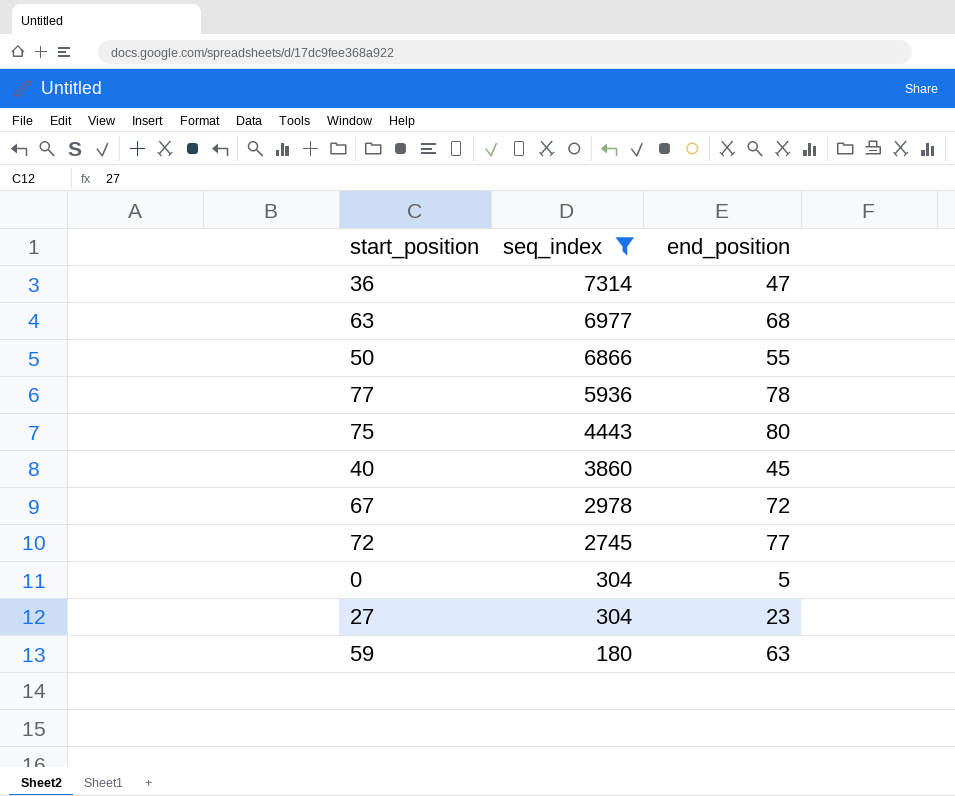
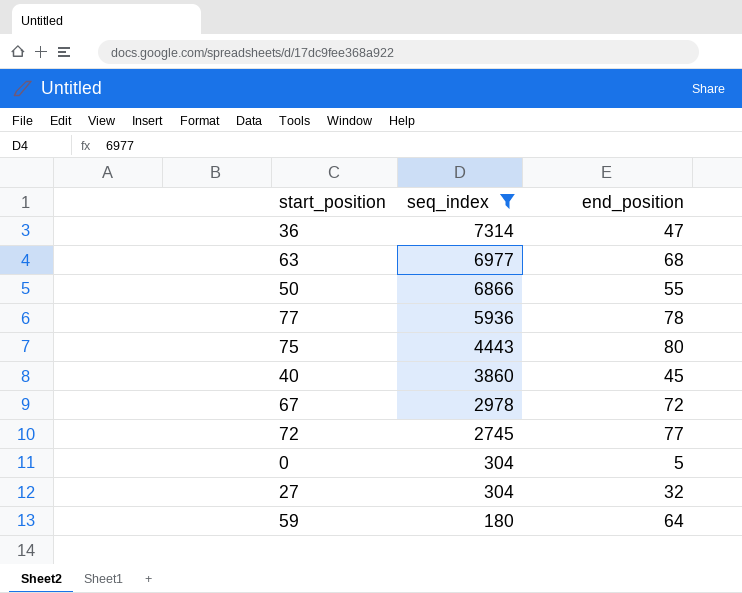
27 | end_position: 23 -> 32
59 | end_position: 63 -> 64

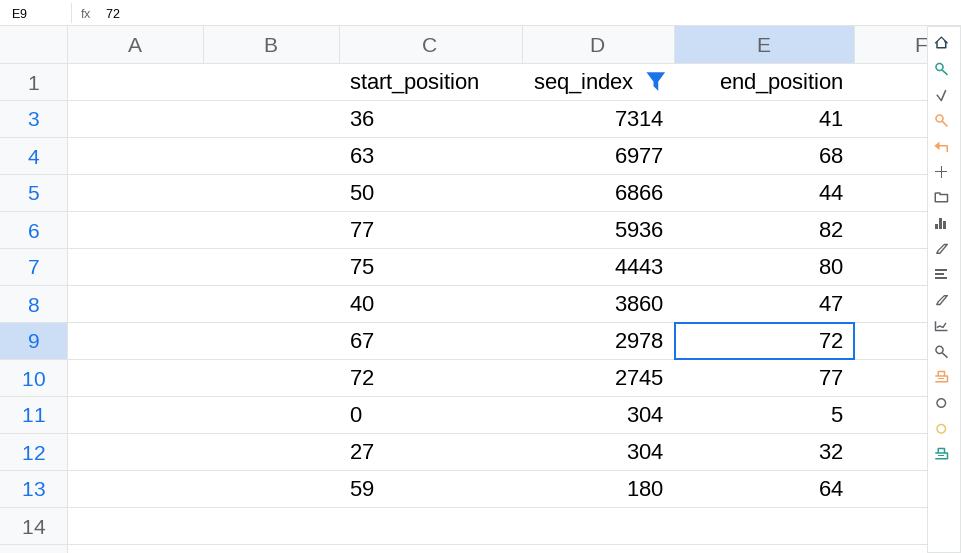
36 | end_position: 47 -> 41
50 | end_position: 55 -> 44
77 | end_position: 78 -> 82
40 | end_position: 45 -> 47

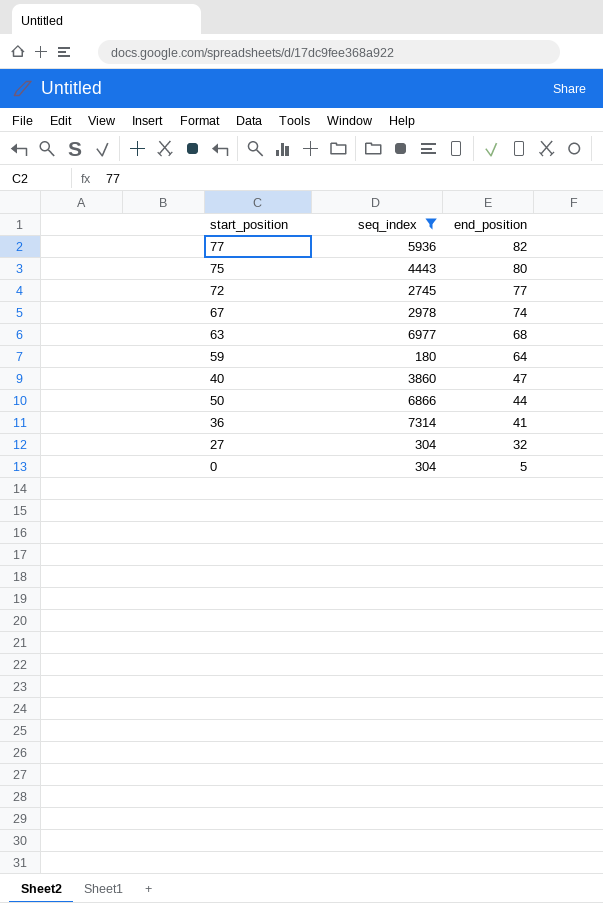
row order: seq_index descending -> end_position descending
67 | end_position: 72 -> 74

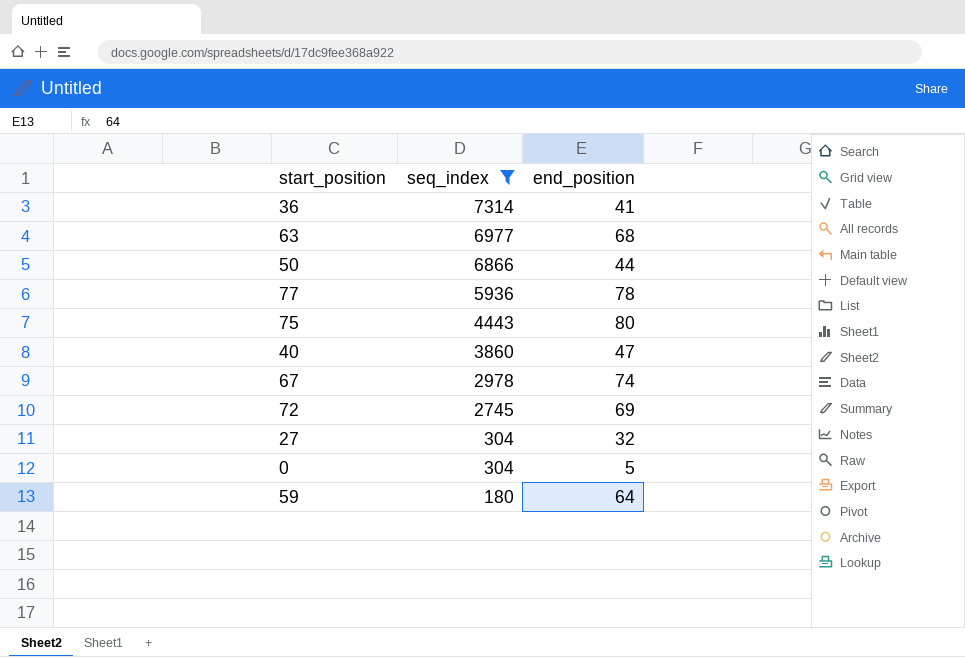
row order: end_position descending -> seq_index descending
77 | end_position: 82 -> 78
72 | end_position: 77 -> 69

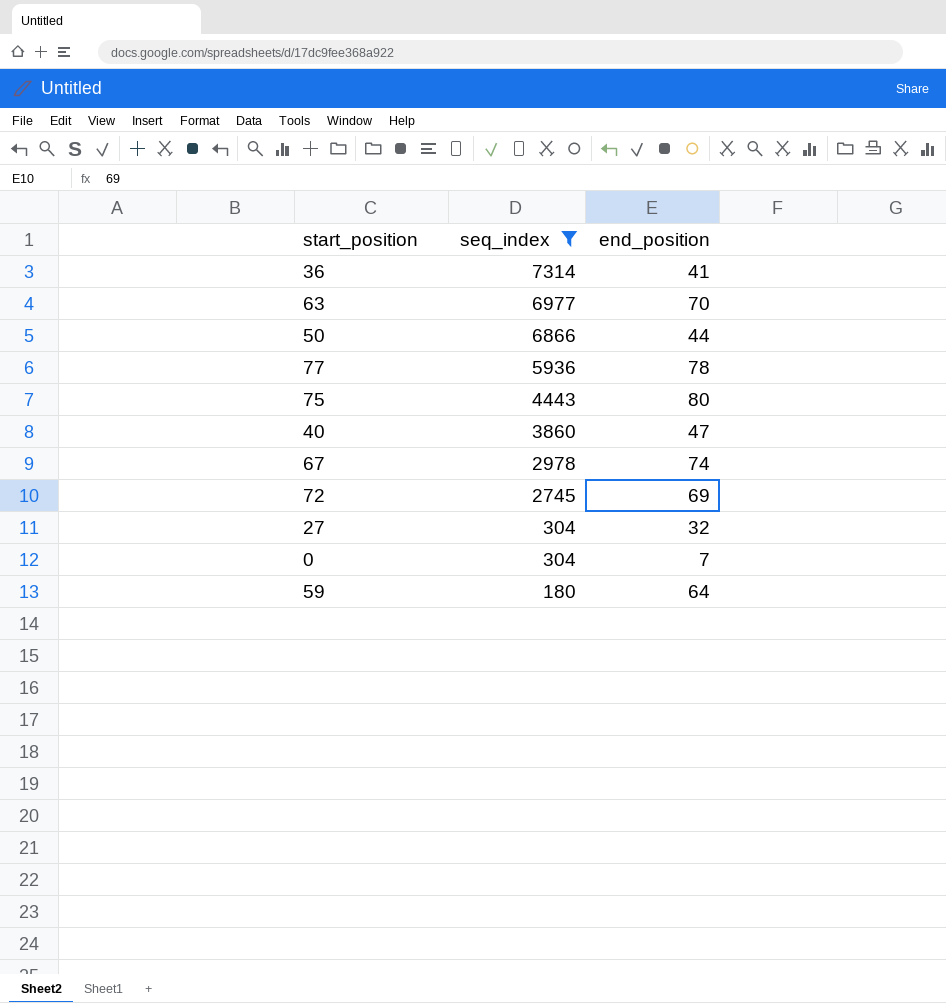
63 | end_position: 68 -> 70
0 | end_position: 5 -> 7

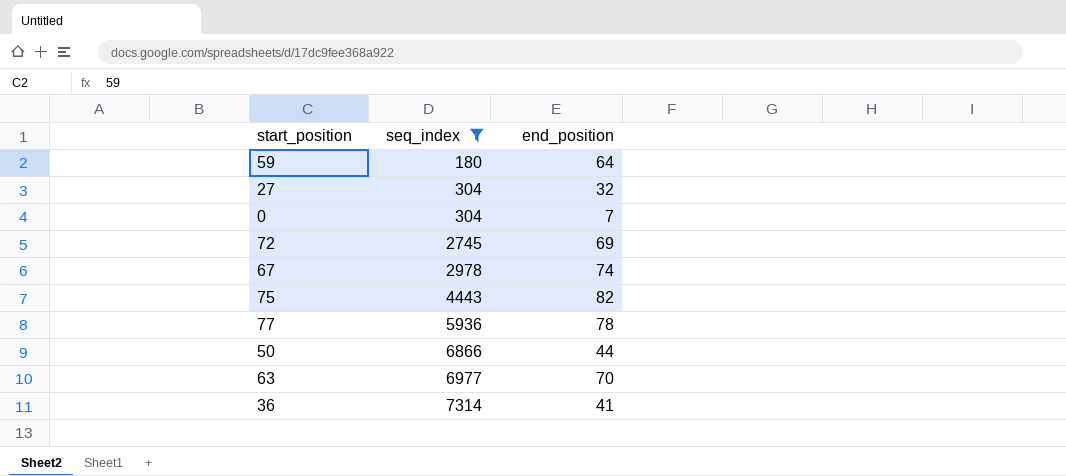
row order: seq_index descending -> seq_index ascending
row 40: 3860 | 47 -> none
75 | end_position: 80 -> 82

